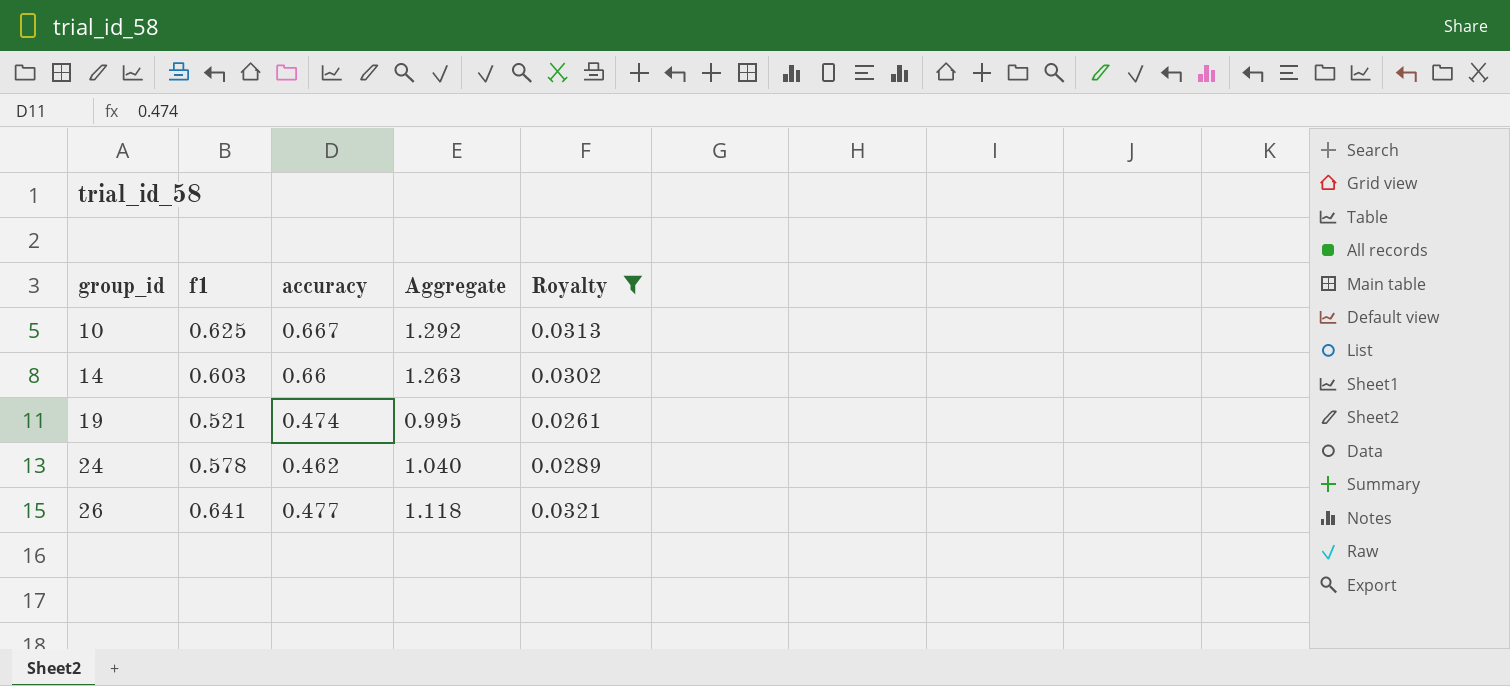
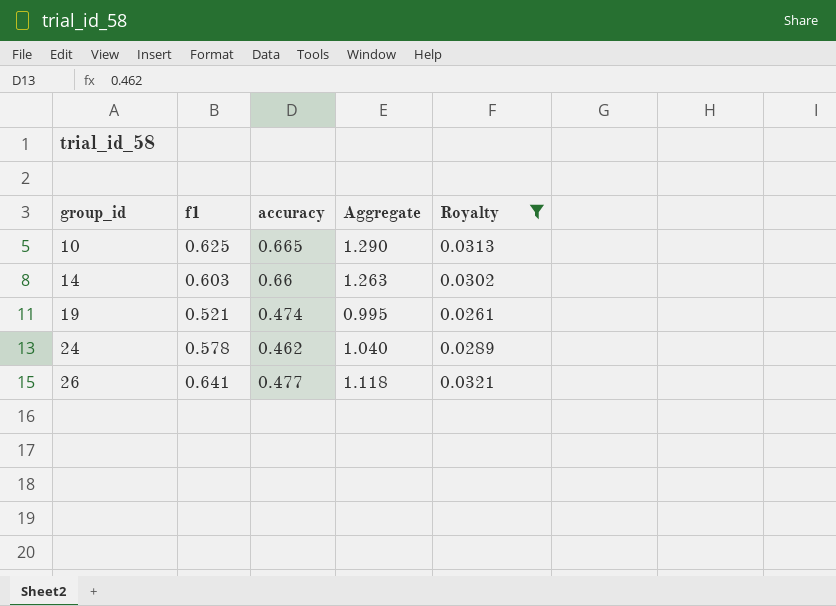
10 | accuracy: 0.667 -> 0.665
10 | Aggregate: 1.292 -> 1.290

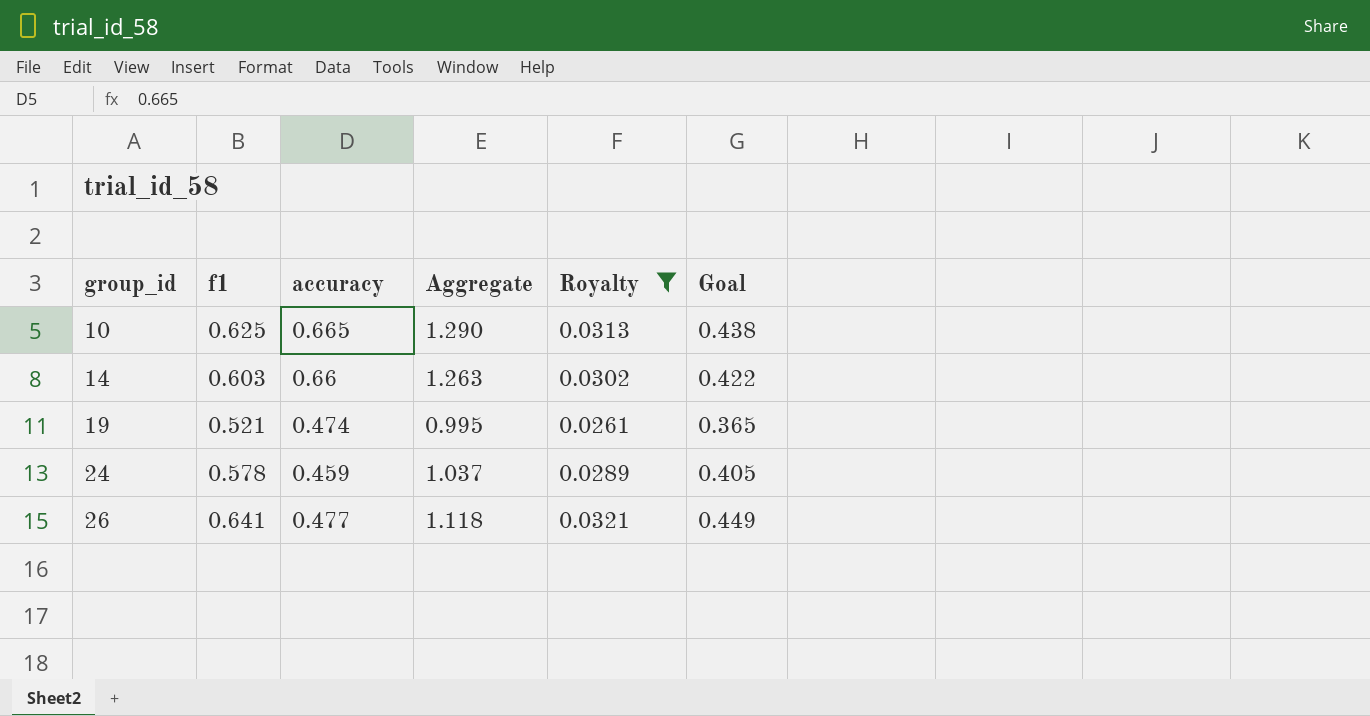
column Goal | formula: none -> [f1] * 0.7
24 | accuracy: 0.462 -> 0.459
24 | Aggregate: 1.040 -> 1.037

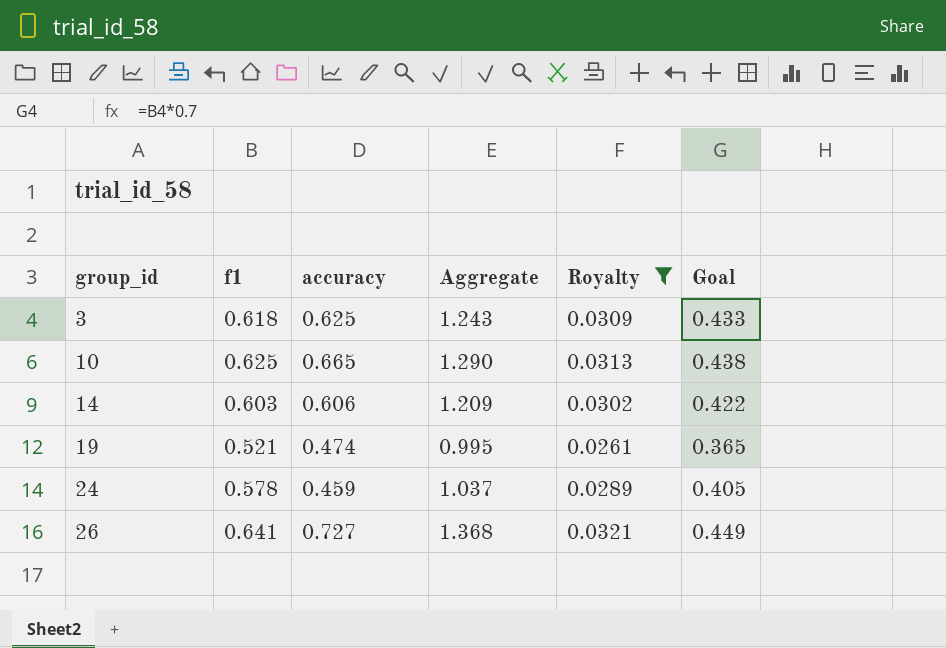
row 3: none -> 0.618 | 0.625 | 1.243 | 0.0309 | 0.433
14 | accuracy: 0.66 -> 0.606
14 | Aggregate: 1.263 -> 1.209
26 | accuracy: 0.477 -> 0.727
26 | Aggregate: 1.118 -> 1.368

